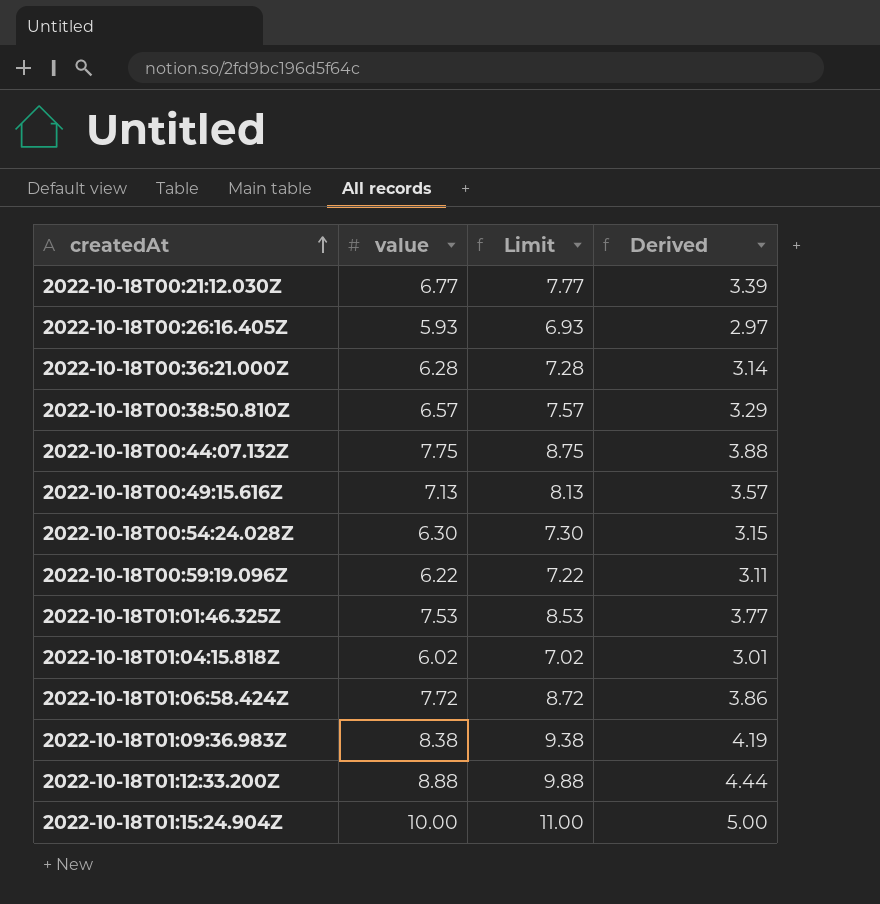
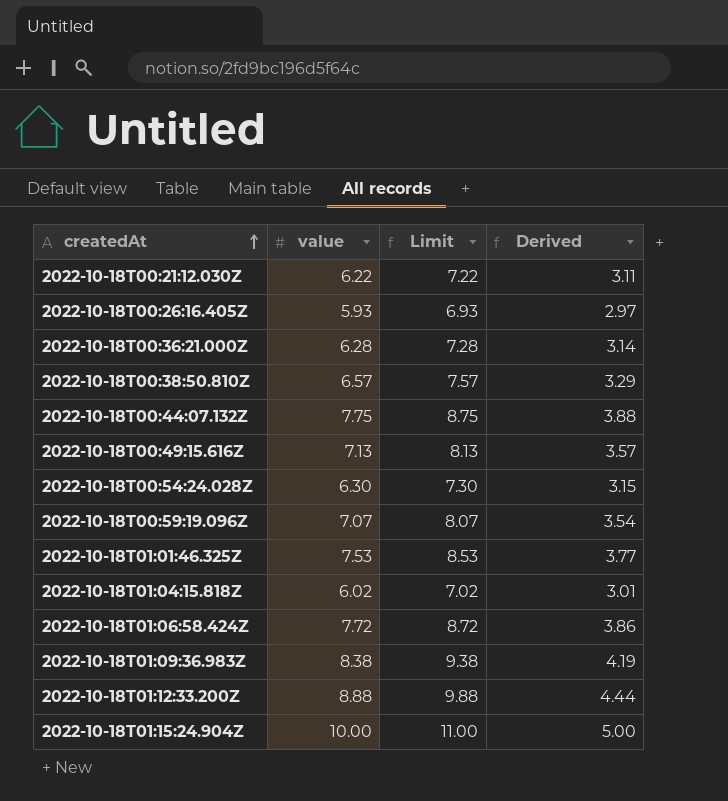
2022-10-18T00:21:12.030Z | value: 6.77 -> 6.22
2022-10-18T00:21:12.030Z | Limit: 7.77 -> 7.22
2022-10-18T00:21:12.030Z | Derived: 3.39 -> 3.11
2022-10-18T00:59:19.096Z | value: 6.22 -> 7.07
2022-10-18T00:59:19.096Z | Limit: 7.22 -> 8.07
2022-10-18T00:59:19.096Z | Derived: 3.11 -> 3.54

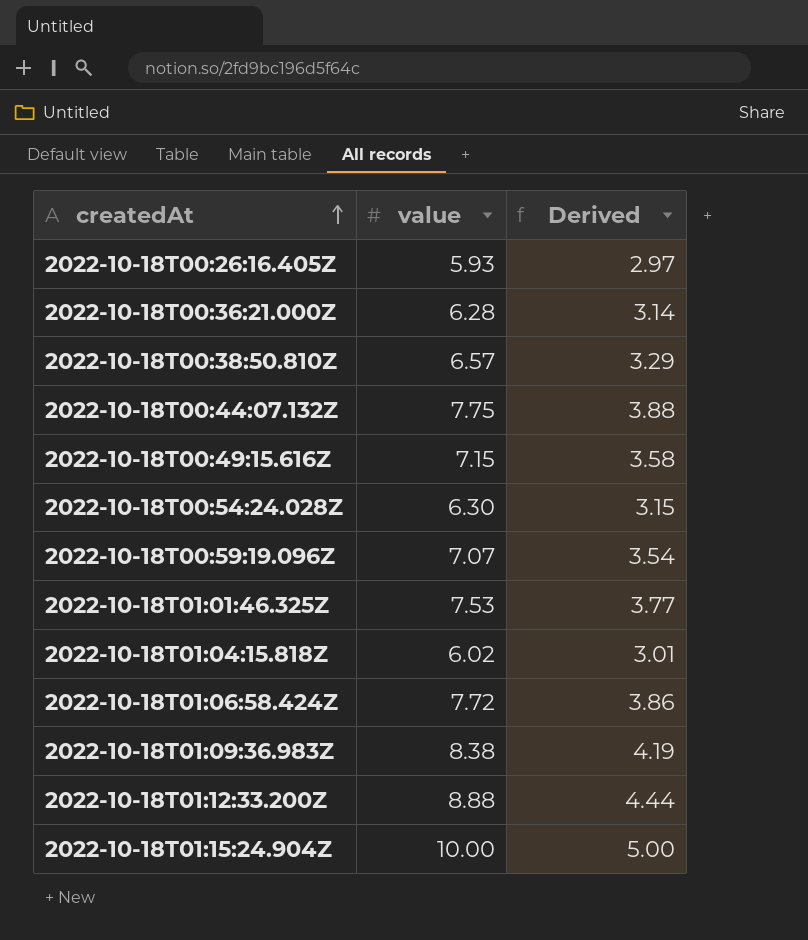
column Limit | formula: [value] + 1 -> none
row 2022-10-18T00:21:12.030Z: 6.22 | 7.22 | 3.11 -> none
2022-10-18T00:49:15.616Z | value: 7.13 -> 7.15
2022-10-18T00:49:15.616Z | Derived: 3.57 -> 3.58

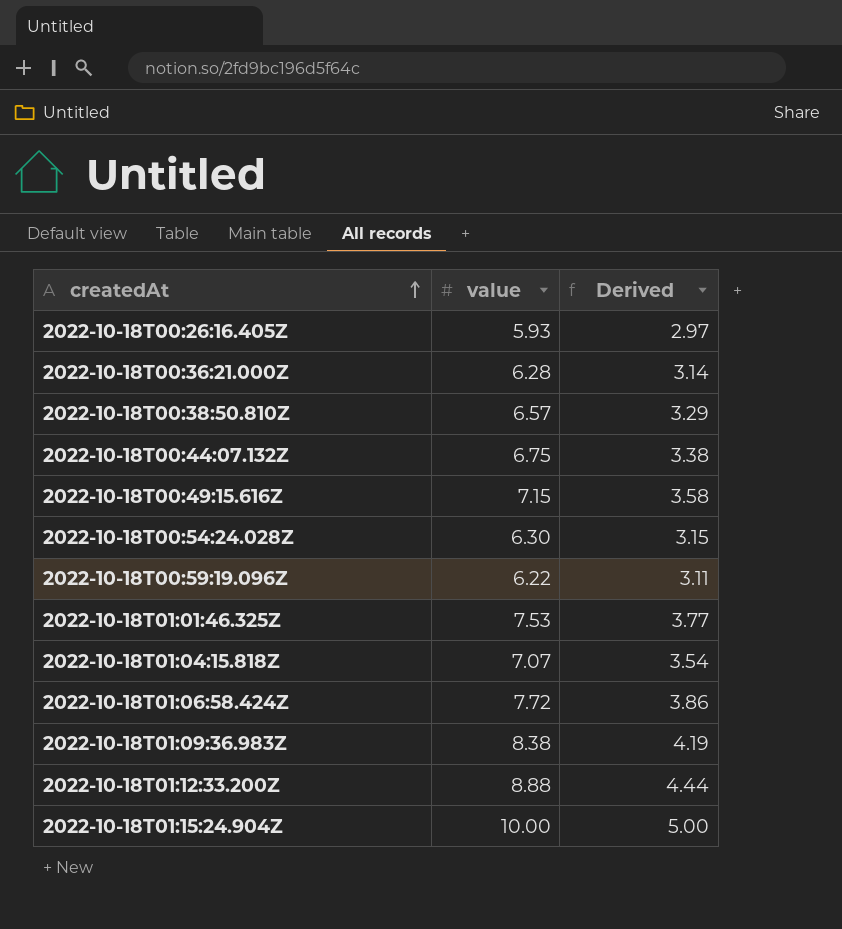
2022-10-18T00:44:07.132Z | value: 7.75 -> 6.75
2022-10-18T00:44:07.132Z | Derived: 3.88 -> 3.38
2022-10-18T00:59:19.096Z | value: 7.07 -> 6.22
2022-10-18T00:59:19.096Z | Derived: 3.54 -> 3.11
2022-10-18T01:04:15.818Z | value: 6.02 -> 7.07
2022-10-18T01:04:15.818Z | Derived: 3.01 -> 3.54

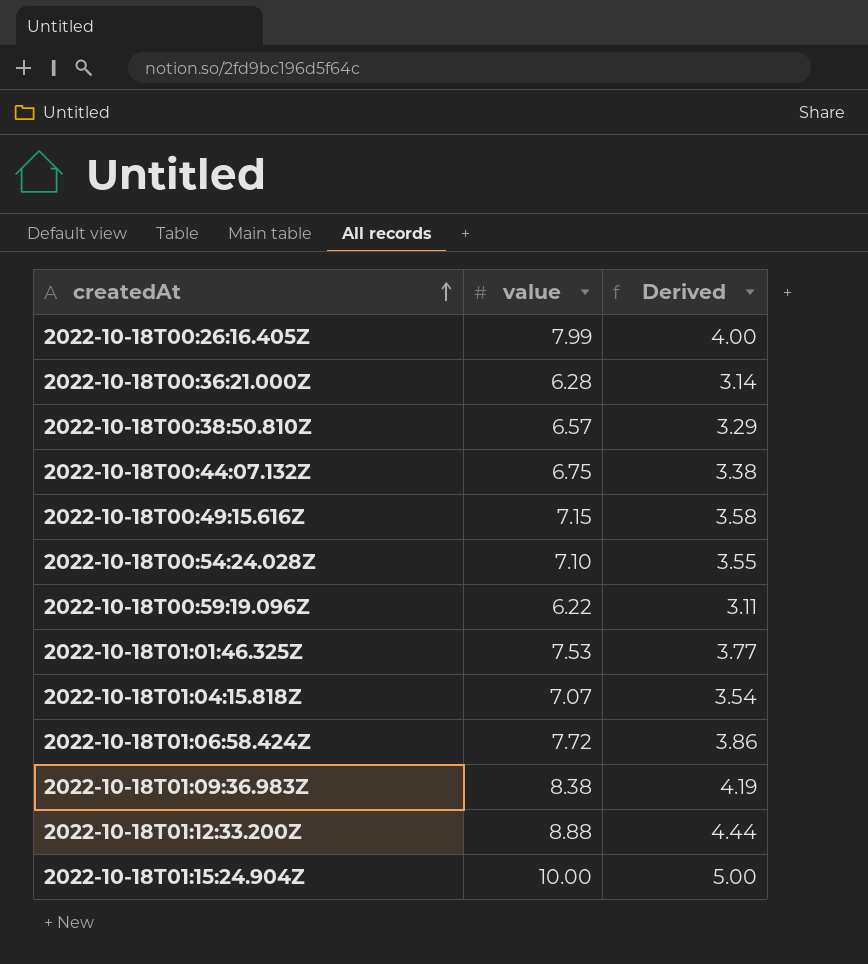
2022-10-18T00:26:16.405Z | value: 5.93 -> 7.99
2022-10-18T00:26:16.405Z | Derived: 2.97 -> 4.00
2022-10-18T00:54:24.028Z | value: 6.30 -> 7.10
2022-10-18T00:54:24.028Z | Derived: 3.15 -> 3.55

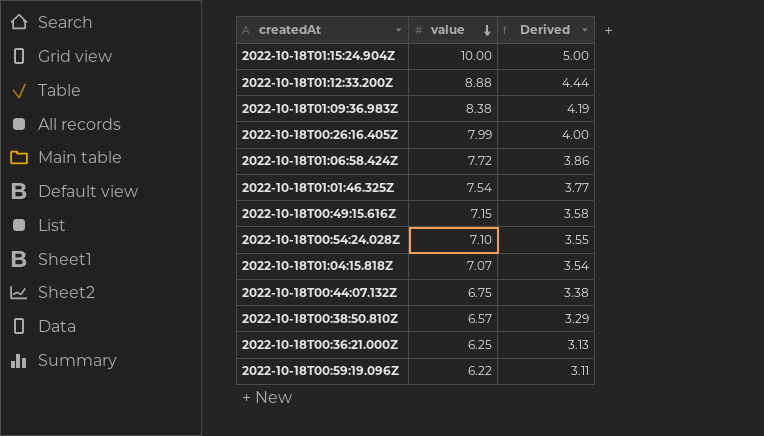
row order: createdAt ascending -> value descending
2022-10-18T01:01:46.325Z | value: 7.53 -> 7.54
2022-10-18T00:36:21.000Z | value: 6.28 -> 6.25
2022-10-18T00:36:21.000Z | Derived: 3.14 -> 3.13

